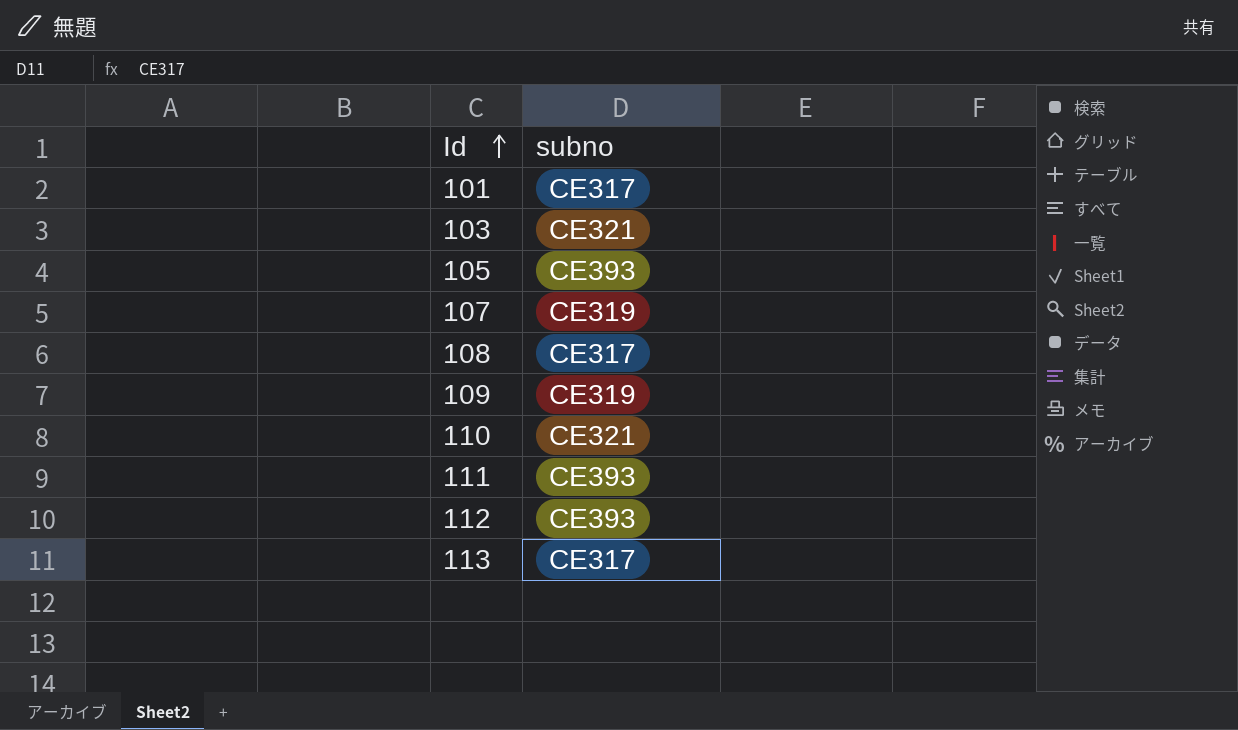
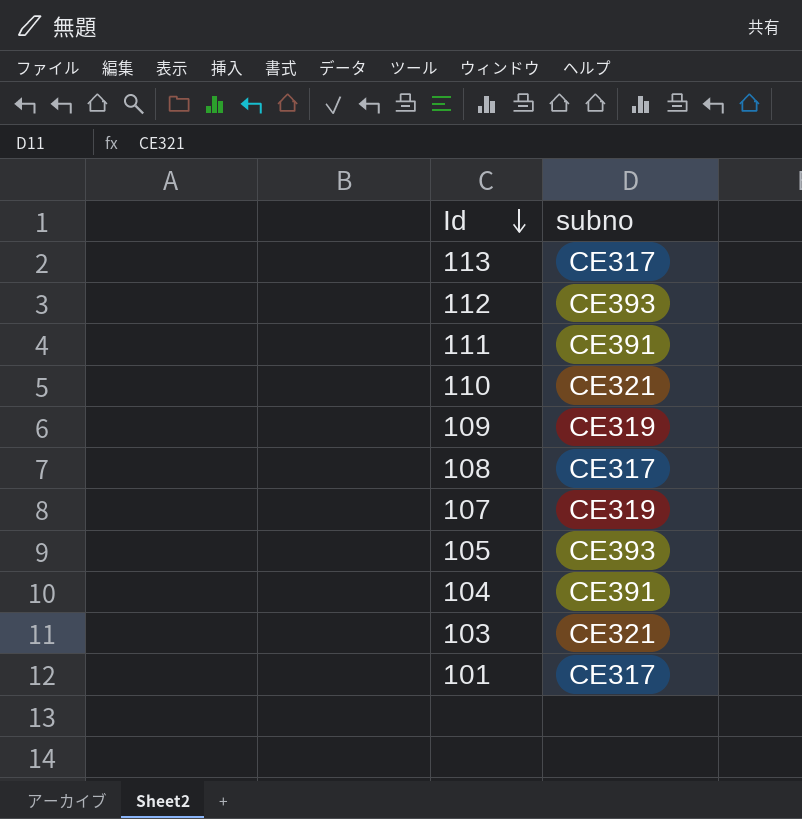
row order: Id ascending -> Id descending
111 | subno: CE393 -> CE391
row 104: none -> CE391

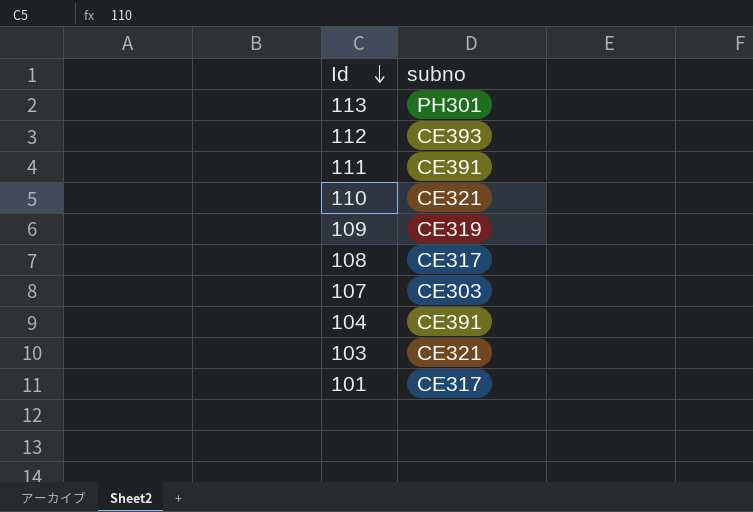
row 105: CE393 -> none
113 | subno: CE317 -> PH301
107 | subno: CE319 -> CE303

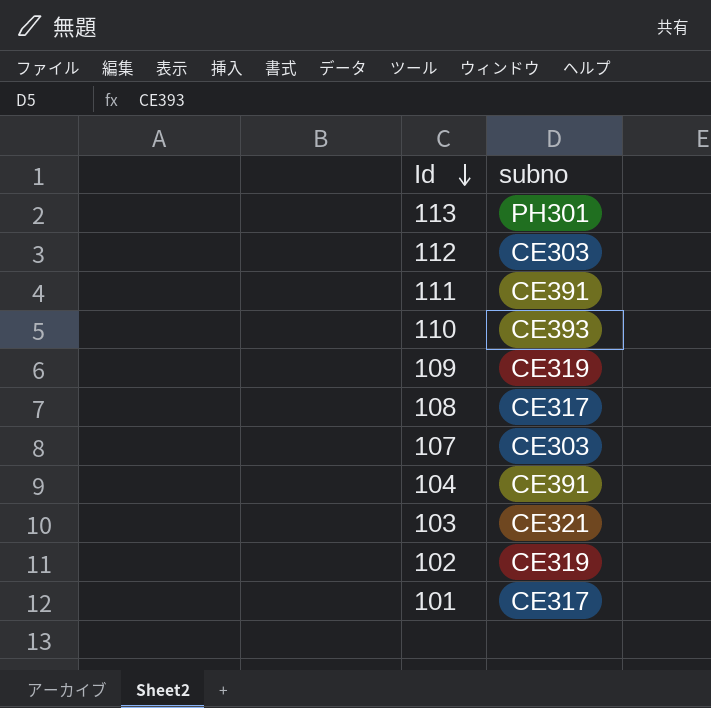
112 | subno: CE393 -> CE303
110 | subno: CE321 -> CE393
row 102: none -> CE319

